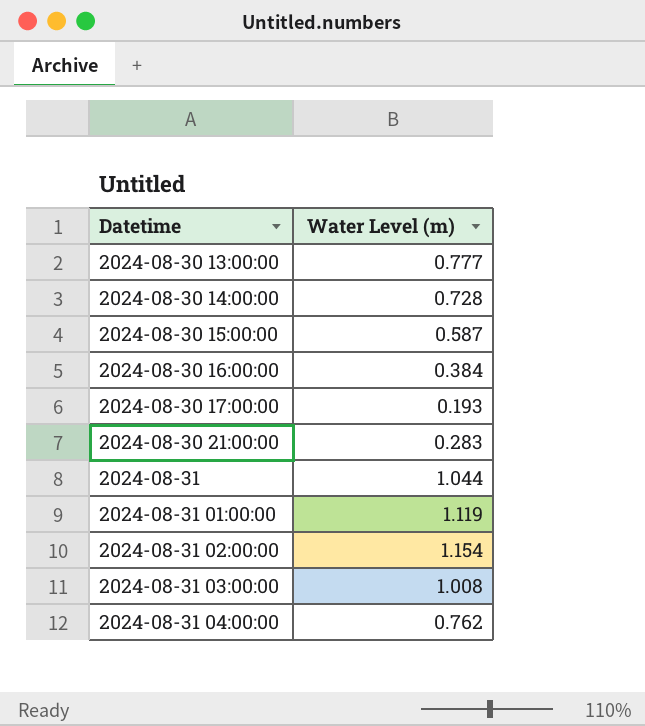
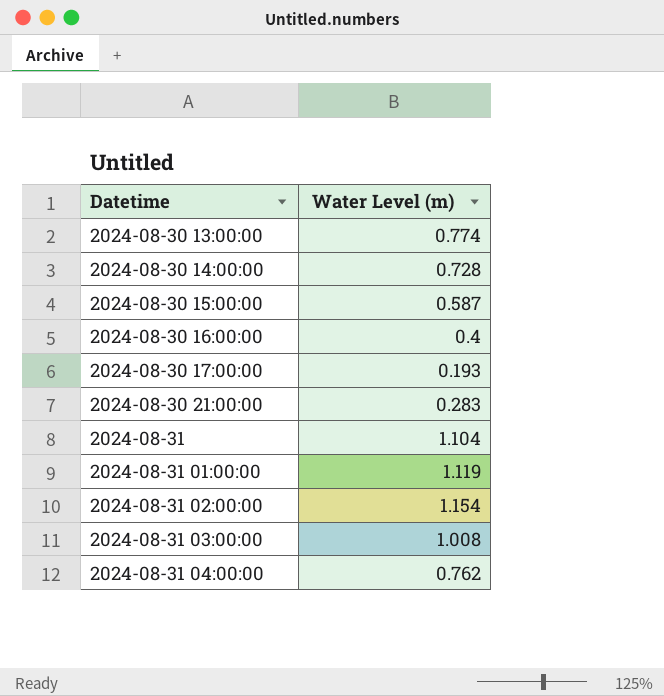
2024-08-30 13:00:00 | Water Level (m): 0.777 -> 0.774
2024-08-30 16:00:00 | Water Level (m): 0.384 -> 0.4
2024-08-31 | Water Level (m): 1.044 -> 1.104

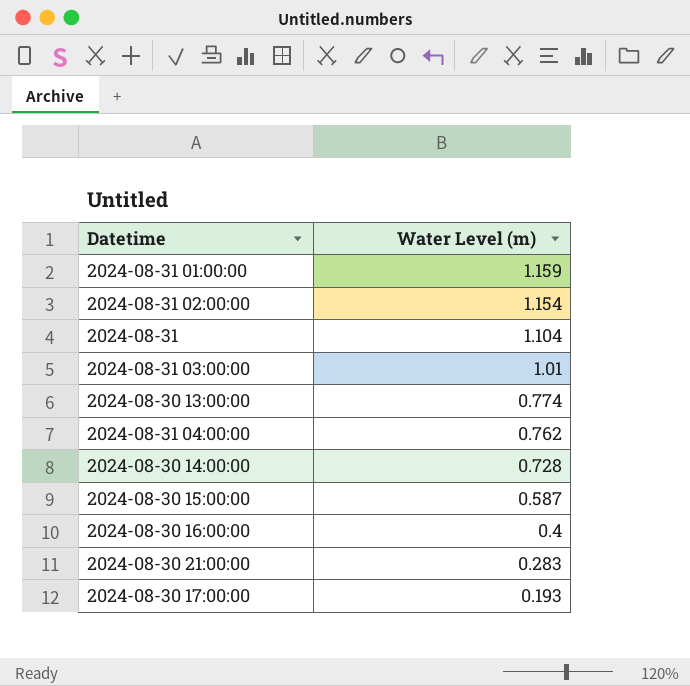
row order: Datetime ascending -> Water Level (m) descending
2024-08-31 01:00:00 | Water Level (m): 1.119 -> 1.159
2024-08-31 03:00:00 | Water Level (m): 1.008 -> 1.01

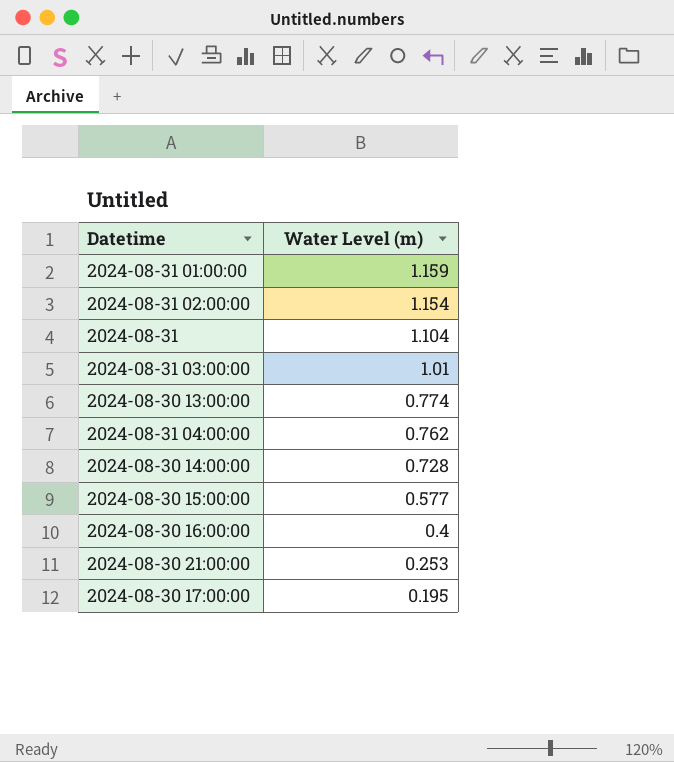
2024-08-30 15:00:00 | Water Level (m): 0.587 -> 0.577
2024-08-30 21:00:00 | Water Level (m): 0.283 -> 0.253
2024-08-30 17:00:00 | Water Level (m): 0.193 -> 0.195

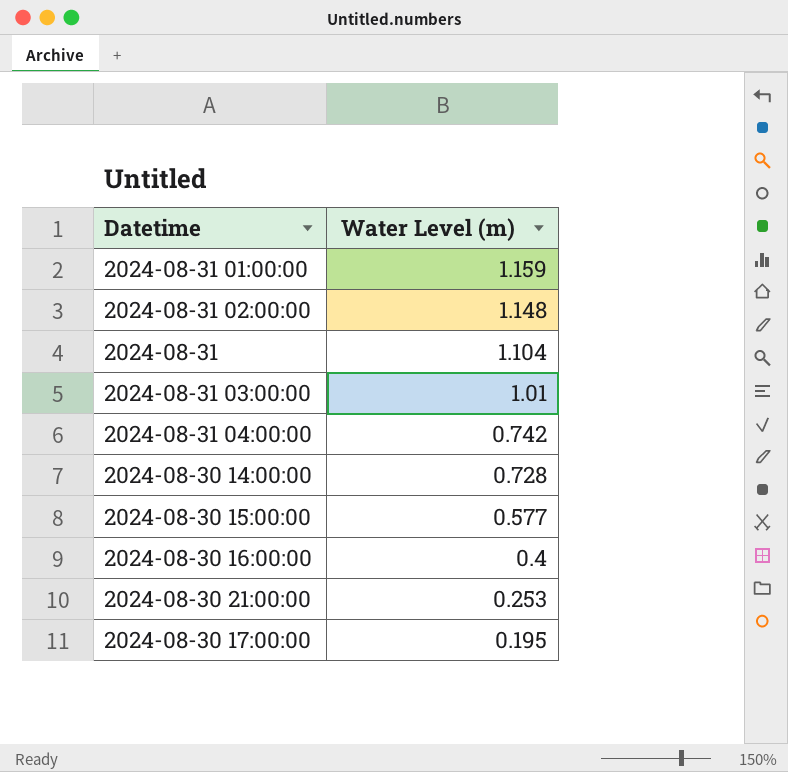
row 2024-08-30 13:00:00: 0.774 -> none
2024-08-31 02:00:00 | Water Level (m): 1.154 -> 1.148
2024-08-31 04:00:00 | Water Level (m): 0.762 -> 0.742

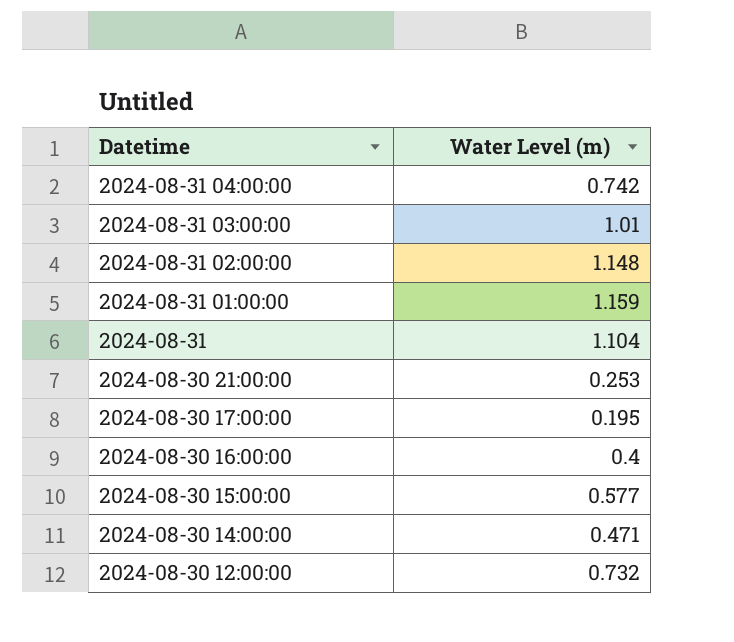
row order: Water Level (m) descending -> Datetime descending
2024-08-30 14:00:00 | Water Level (m): 0.728 -> 0.471
row 2024-08-30 12:00:00: none -> 0.732

